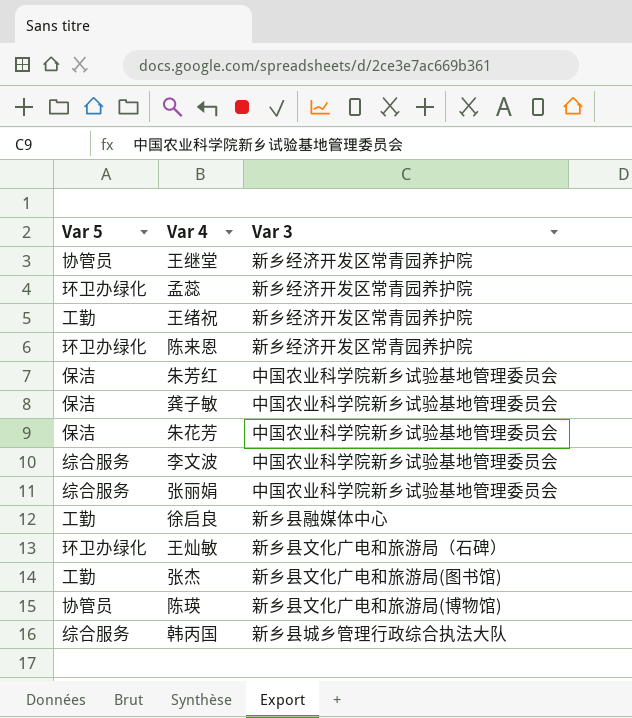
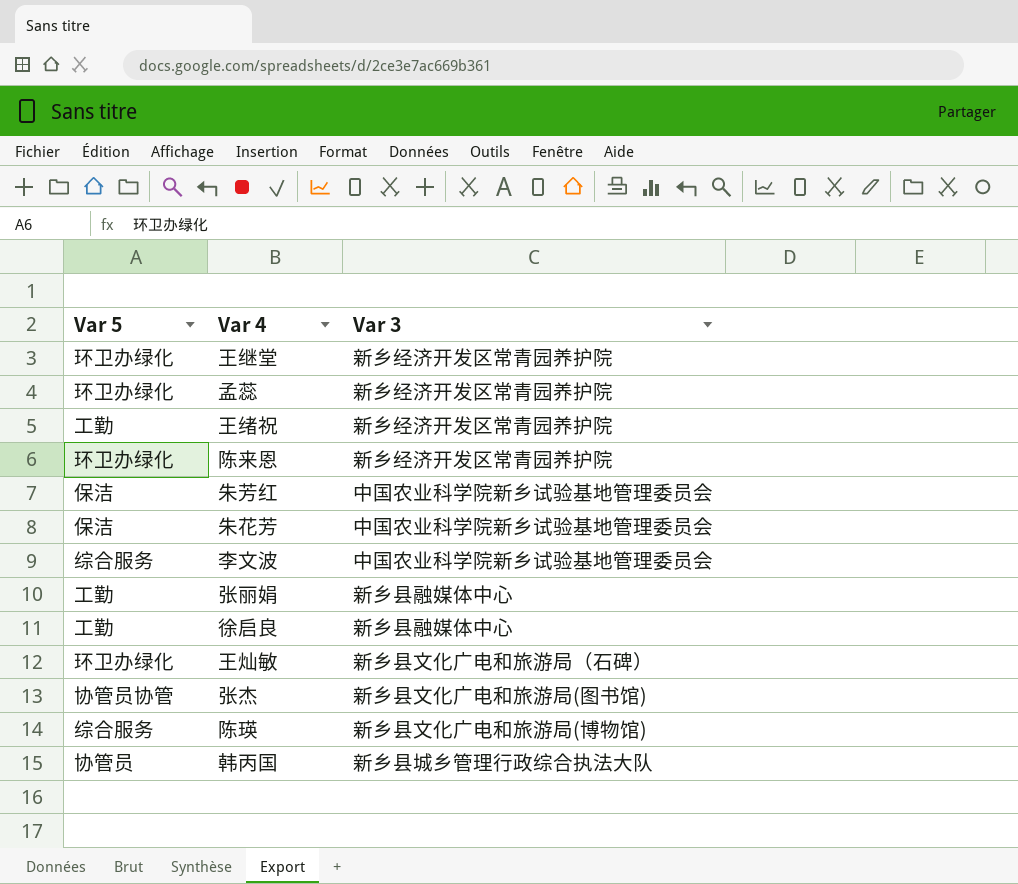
row 龚子敏: 保洁 | 中国农业科学院新乡试验基地管理委员会 -> none
王继堂 | Var 5: 协管员 -> 环卫办绿化
张丽娟 | Var 5: 综合服务 -> 工勤
张丽娟 | Var 3: 中国农业科学院新乡试验基地管理委员会 -> 新乡县融媒体中心
张杰 | Var 5: 工勤 -> 协管员协管
陈瑛 | Var 5: 协管员 -> 综合服务
韩丙国 | Var 5: 综合服务 -> 协管员

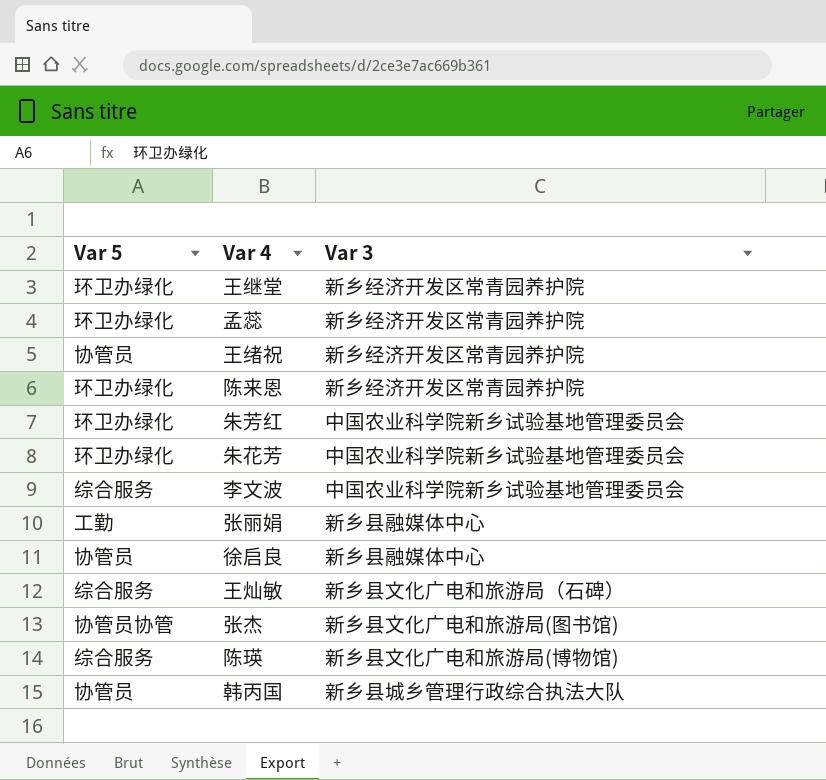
王绪祝 | Var 5: 工勤 -> 协管员
朱芳红 | Var 5: 保洁 -> 环卫办绿化
朱花芳 | Var 5: 保洁 -> 环卫办绿化
徐启良 | Var 5: 工勤 -> 协管员
王灿敏 | Var 5: 环卫办绿化 -> 综合服务

